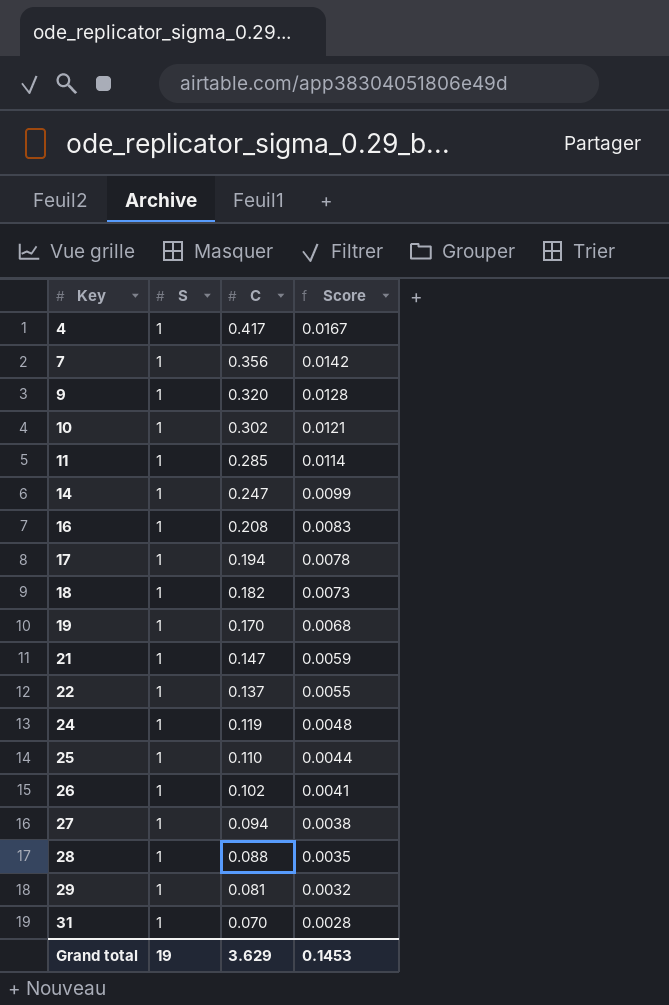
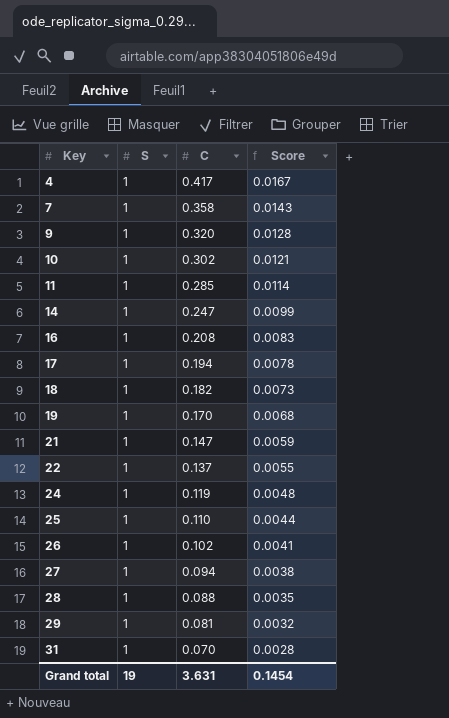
7 | C: 0.356 -> 0.358
7 | Score: 0.0142 -> 0.0143
Grand total | C: 3.629 -> 3.631
Grand total | Score: 0.1453 -> 0.1454

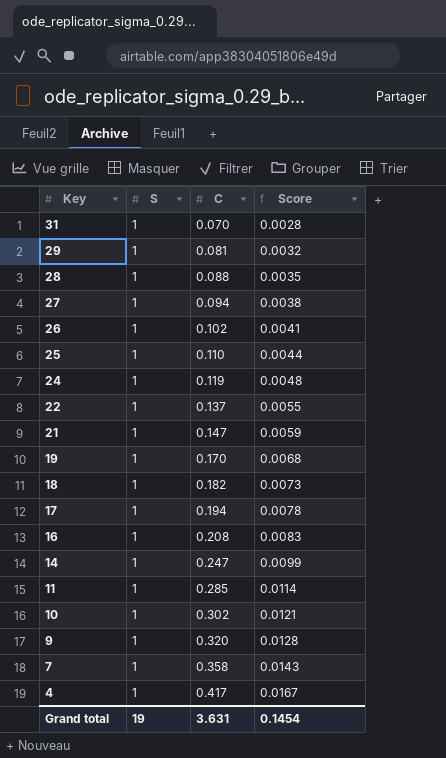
row order: Key ascending -> Key descending

